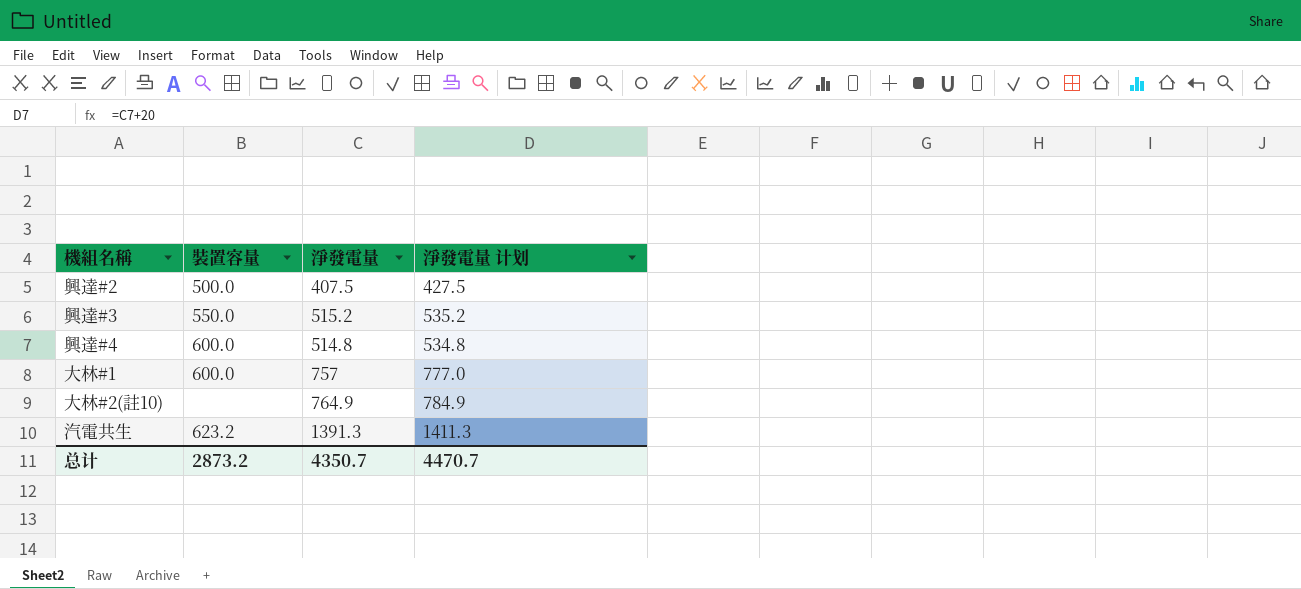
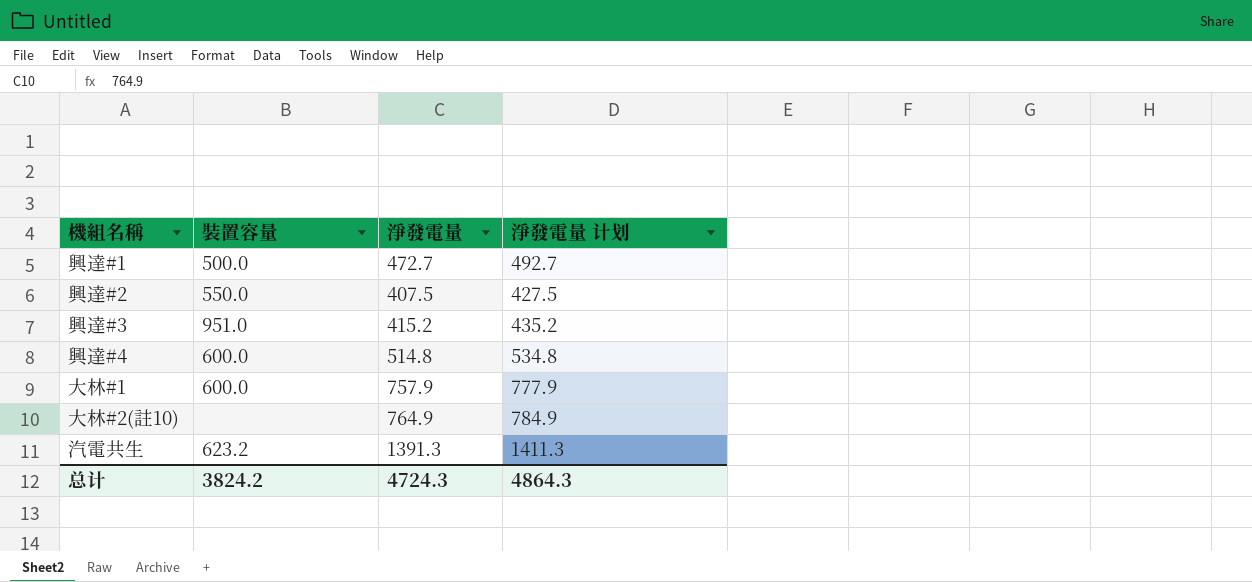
row 興達#1: none -> 500.0 | 472.7 | 492.7
興達#2 | 裝置容量: 500.0 -> 550.0
興達#3 | 裝置容量: 550.0 -> 951.0
興達#3 | 淨發電量: 515.2 -> 415.2
興達#3 | 淨發電量 计划: 535.2 -> 435.2
大林#1 | 淨發電量: 757 -> 757.9
大林#1 | 淨發電量 计划: 777.0 -> 777.9
总计 | 裝置容量: 2873.2 -> 3824.2
总计 | 淨發電量: 4350.7 -> 4724.3
总计 | 淨發電量 计划: 4470.7 -> 4864.3

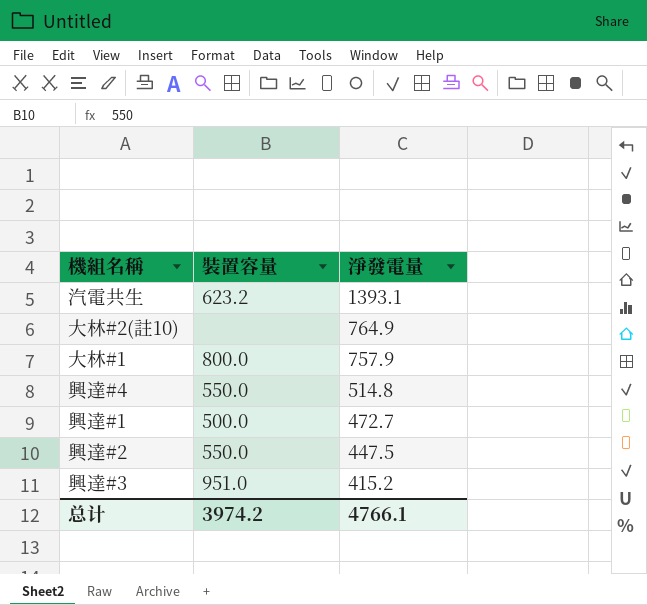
row order: none -> 淨發電量 descending
column 淨發電量 计划 | formula: [淨發電量] + 20 -> none
汽電共生 | 淨發電量: 1391.3 -> 1393.1
大林#1 | 裝置容量: 600.0 -> 800.0
興達#4 | 裝置容量: 600.0 -> 550.0
興達#2 | 淨發電量: 407.5 -> 447.5
总计 | 裝置容量: 3824.2 -> 3974.2
总计 | 淨發電量: 4724.3 -> 4766.1

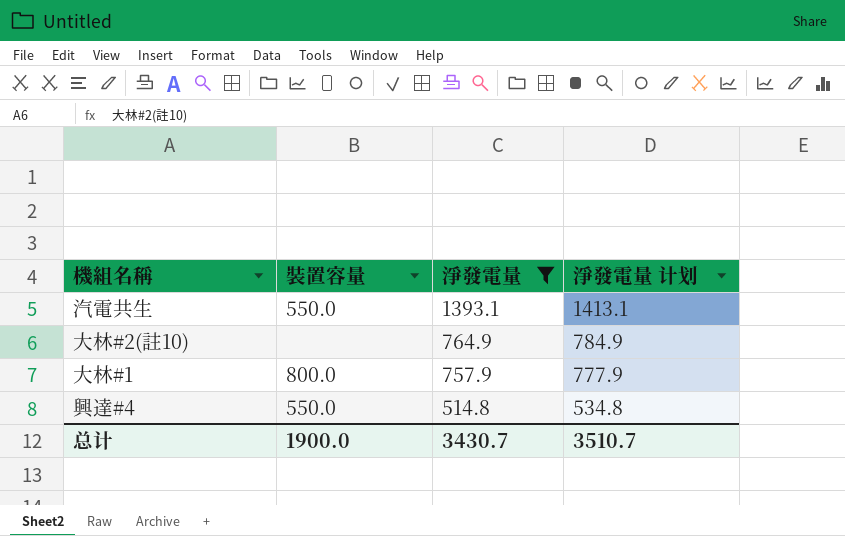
filter: none -> 淨發電量 >= 514.8
column 淨發電量 计划 | formula: none -> [淨發電量] + 20
汽電共生 | 裝置容量: 623.2 -> 550.0
总计 | 裝置容量: 3974.2 -> 1900.0
总计 | 淨發電量: 4766.1 -> 3430.7

